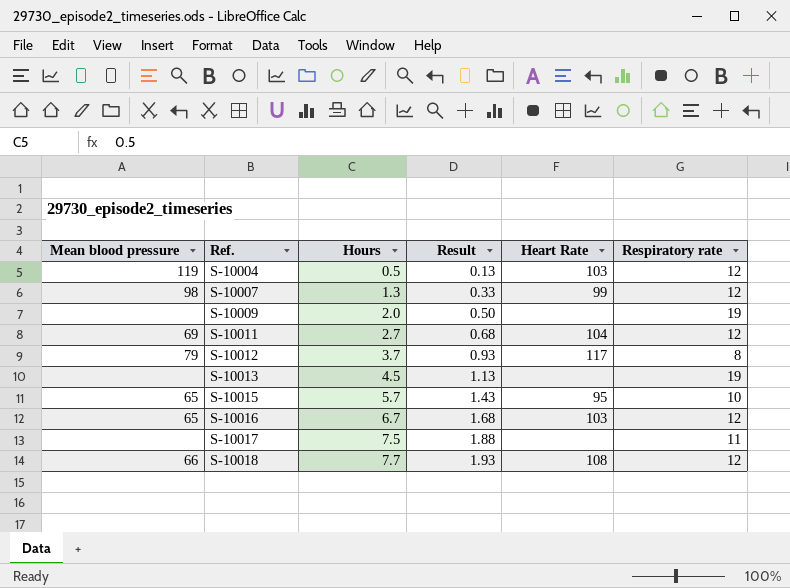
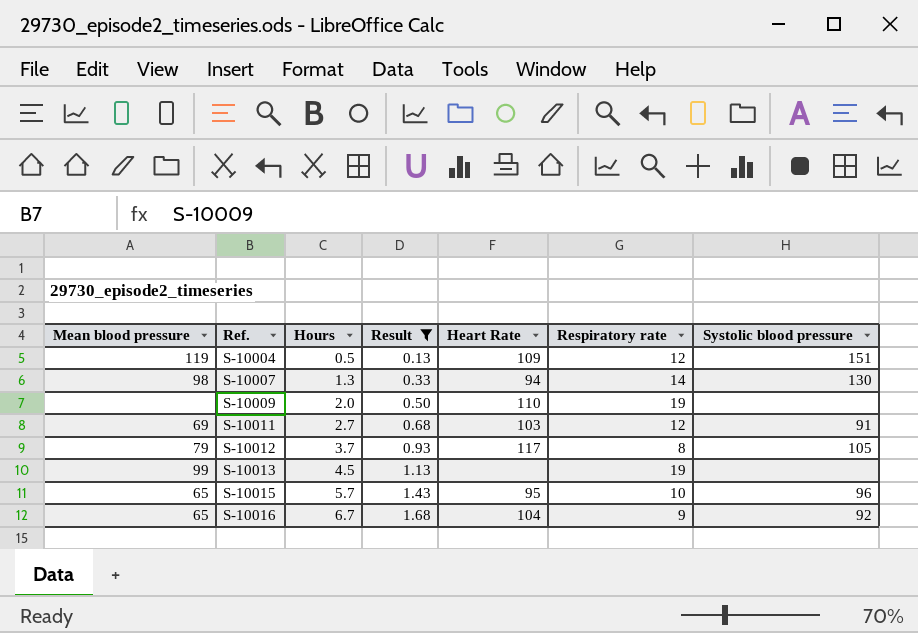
filter: none -> Result <= 1.68
column Systolic blood pressure | position: none -> 7
S-10004 | Heart Rate: 103 -> 109
S-10007 | Heart Rate: 99 -> 94
S-10007 | Respiratory rate: 12 -> 14
S-10009 | Heart Rate: none -> 110
S-10011 | Heart Rate: 104 -> 103
S-10013 | Mean blood pressure: none -> 99
S-10016 | Heart Rate: 103 -> 104
S-10016 | Respiratory rate: 12 -> 9

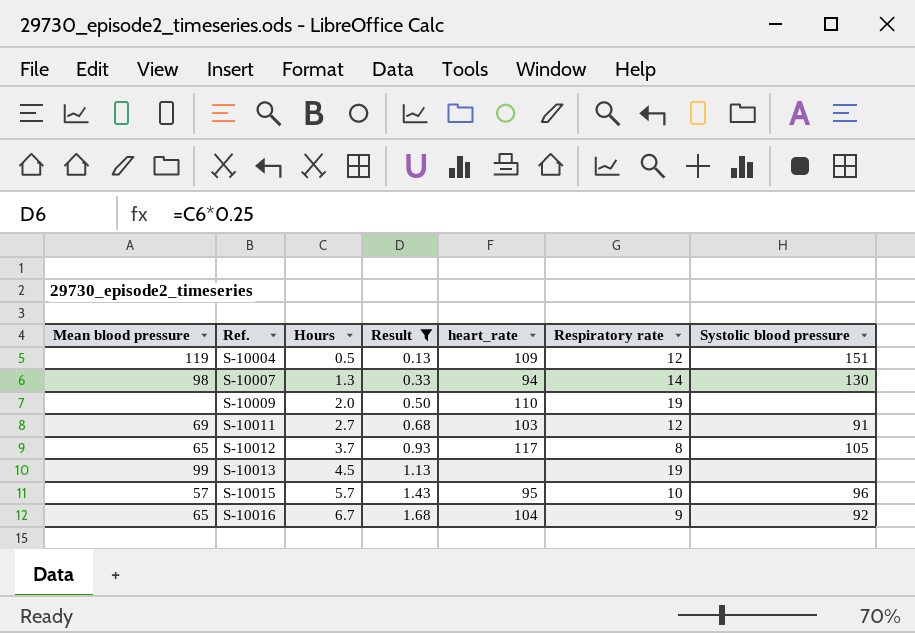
column name: Heart Rate -> heart_rate
S-10012 | Mean blood pressure: 79 -> 65
S-10015 | Mean blood pressure: 65 -> 57

